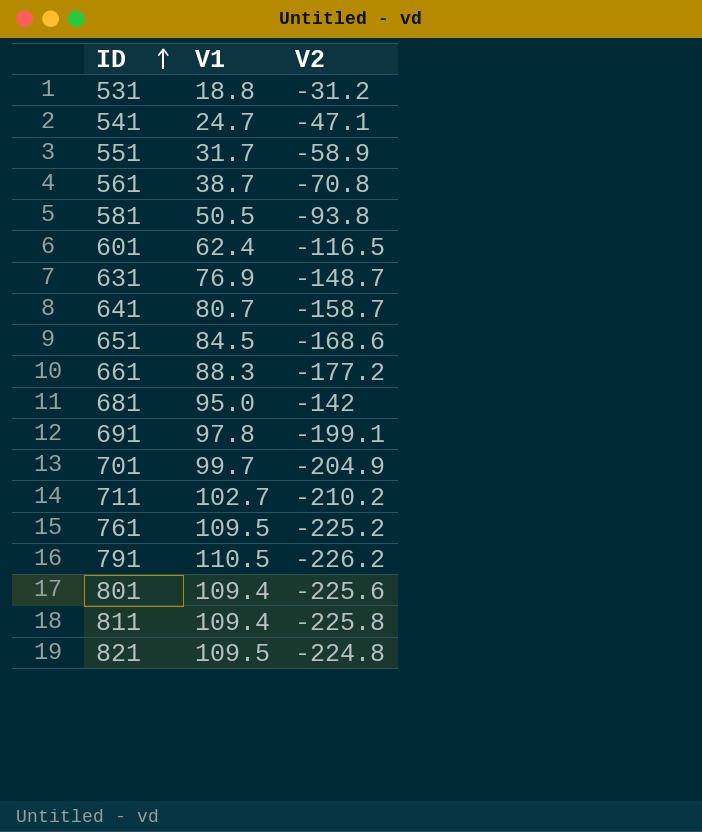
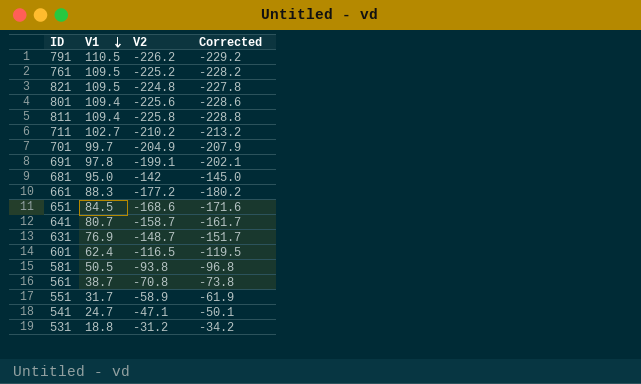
row order: ID ascending -> V1 descending
column Corrected | formula: none -> [V2] - 3

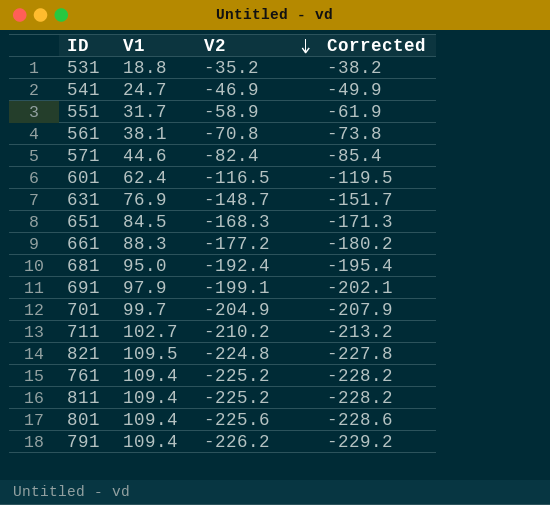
row order: V1 descending -> V2 descending
row 641: 80.7 | -158.7 | -161.7 -> none
row 581: 50.5 | -93.8 | -96.8 -> none
531 | V2: -31.2 -> -35.2
531 | Corrected: -34.2 -> -38.2
541 | V2: -47.1 -> -46.9
541 | Corrected: -50.1 -> -49.9
561 | V1: 38.7 -> 38.1
row 571: none -> 44.6 | -82.4 | -85.4
651 | V2: -168.6 -> -168.3
651 | Corrected: -171.6 -> -171.3
681 | V2: -142 -> -192.4
681 | Corrected: -145.0 -> -195.4
691 | V1: 97.8 -> 97.9
761 | V1: 109.5 -> 109.4
811 | V2: -225.8 -> -225.2
811 | Corrected: -228.8 -> -228.2
791 | V1: 110.5 -> 109.4

